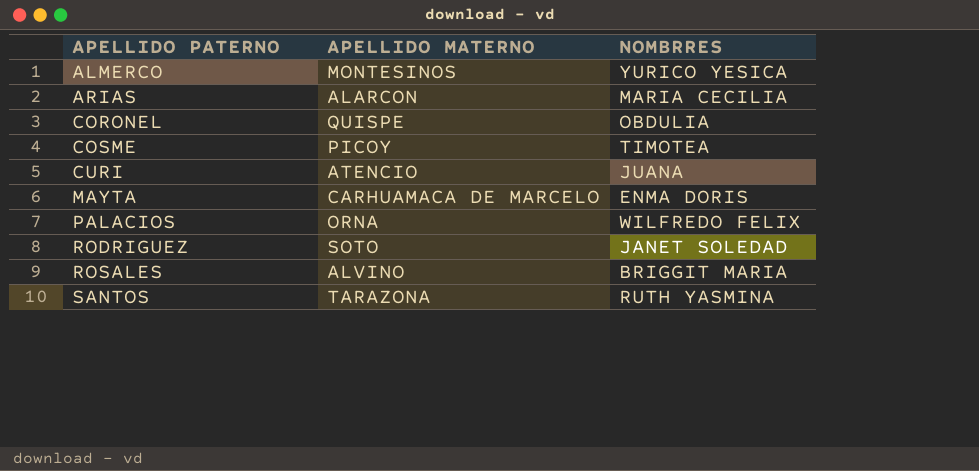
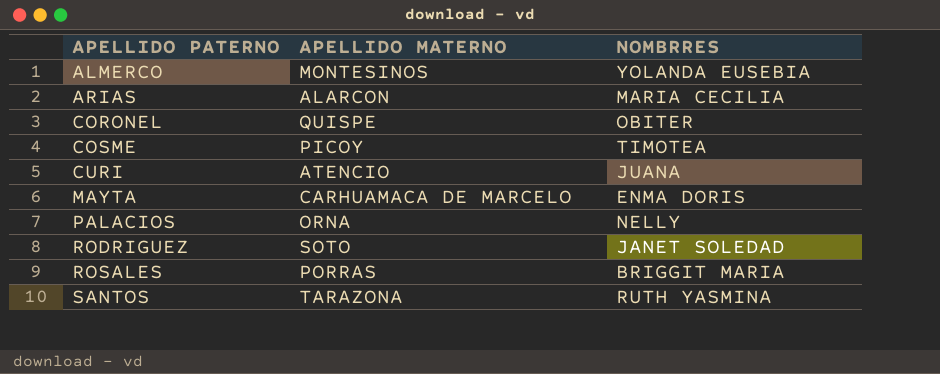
ALMERCO | NOMBRRES: YURICO YESICA -> YOLANDA EUSEBIA
CORONEL | NOMBRRES: OBDULIA -> OBITER
PALACIOS | NOMBRRES: WILFREDO FELIX -> NELLY
ROSALES | APELLIDO MATERNO: ALVINO -> PORRAS

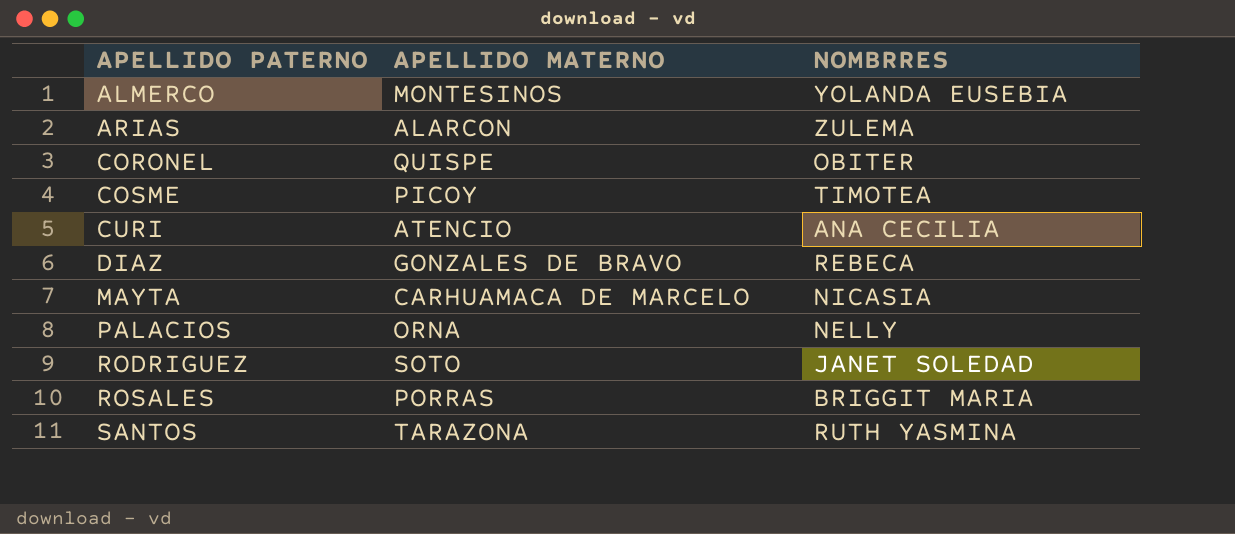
ARIAS | NOMBRRES: MARIA CECILIA -> ZULEMA
CURI | NOMBRRES: JUANA -> ANA CECILIA
row DIAZ: none -> GONZALES DE BRAVO | REBECA
MAYTA | NOMBRRES: ENMA DORIS -> NICASIA

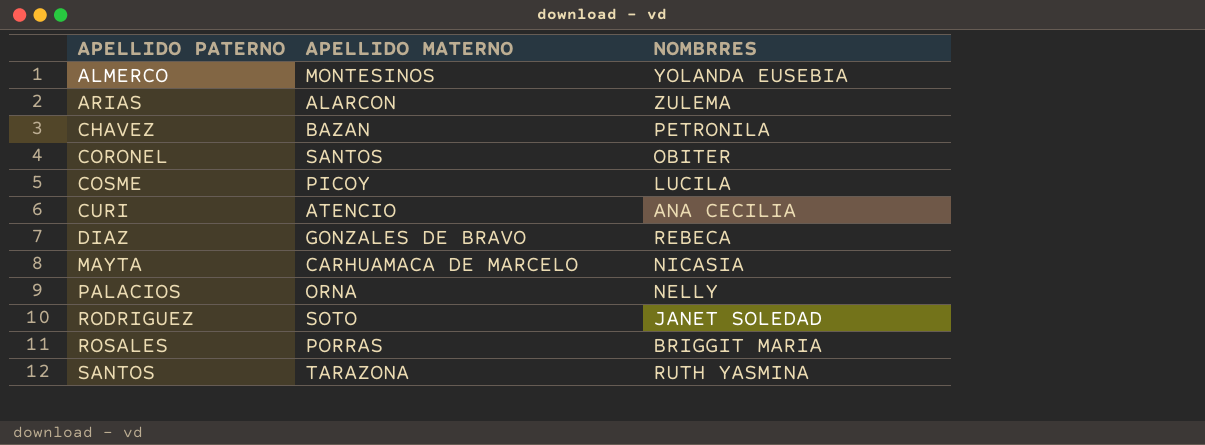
row CHAVEZ: none -> BAZAN | PETRONILA
CORONEL | APELLIDO MATERNO: QUISPE -> SANTOS
COSME | NOMBRRES: TIMOTEA -> LUCILA

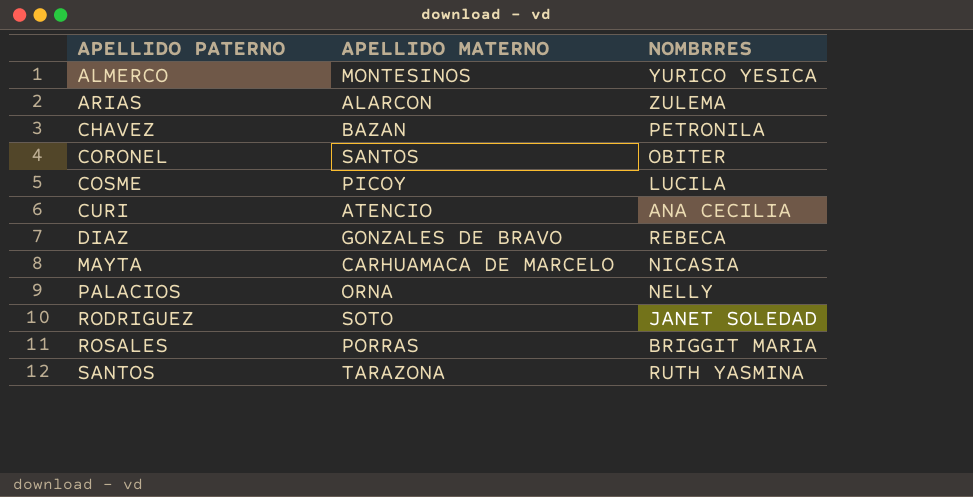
ALMERCO | NOMBRRES: YOLANDA EUSEBIA -> YURICO YESICA

